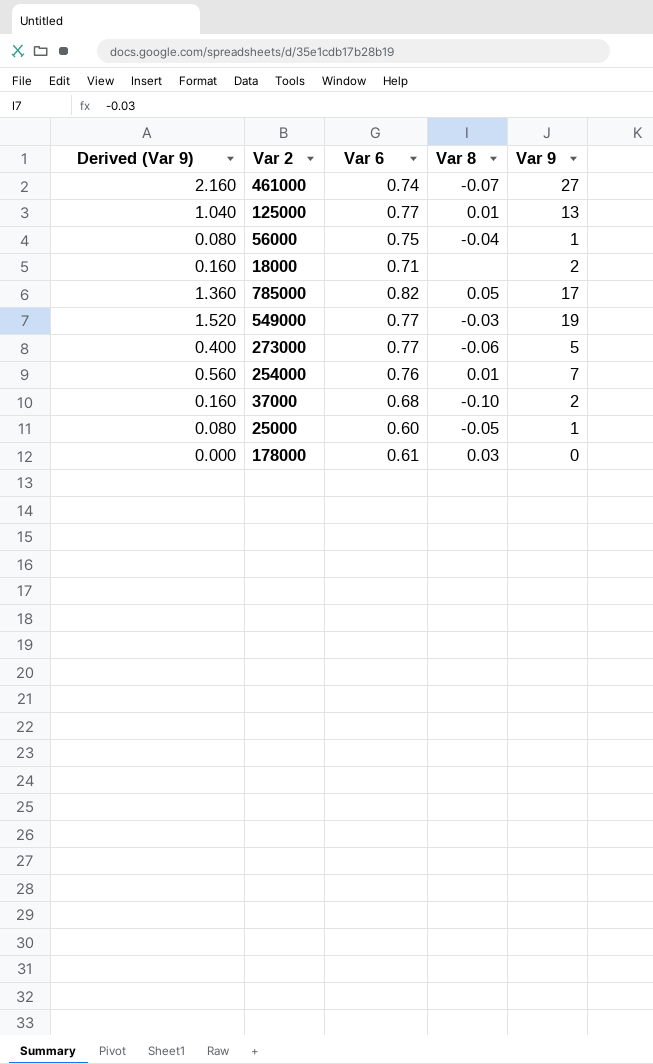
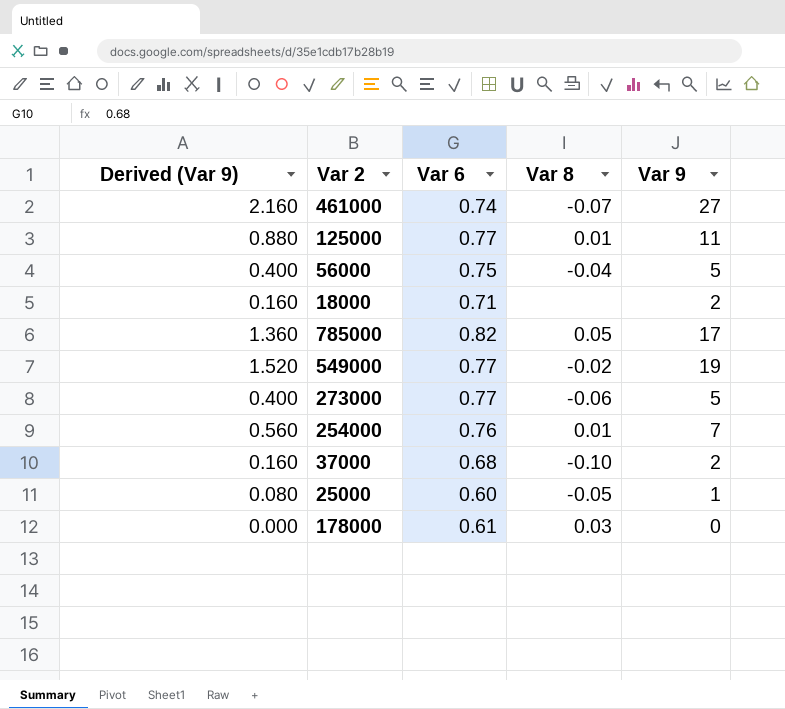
125000 | Derived (Var 9): 1.040 -> 0.880
125000 | Var 9: 13 -> 11
56000 | Derived (Var 9): 0.080 -> 0.400
56000 | Var 9: 1 -> 5
549000 | Var 8: -0.03 -> -0.02

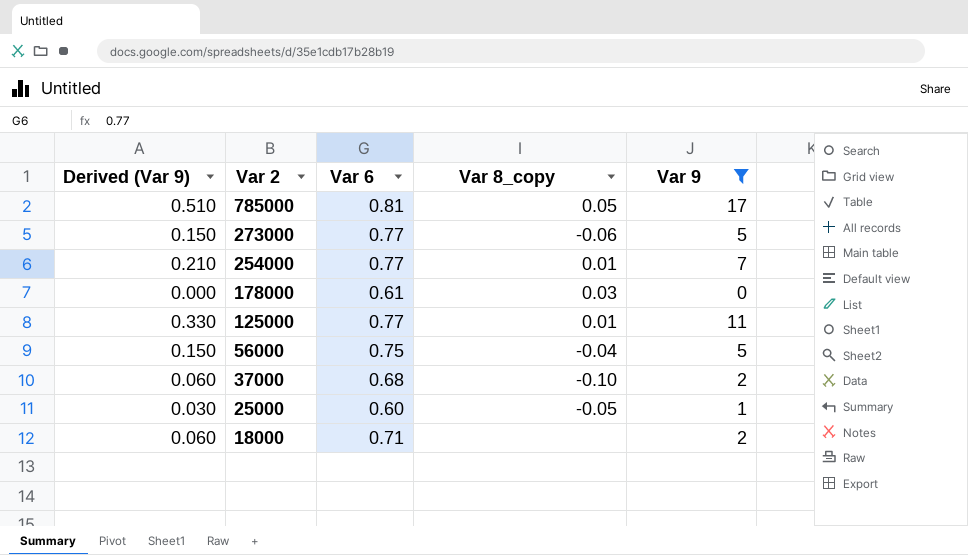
filter: none -> Var 9 <= 17
row order: none -> Var 2 descending
column Derived (Var 9) | formula: [Var 9] * 0.08 -> [Var 9] * 0.03
column name: Var 8 -> Var 8_copy
785000 | Var 6: 0.82 -> 0.81
254000 | Var 6: 0.76 -> 0.77

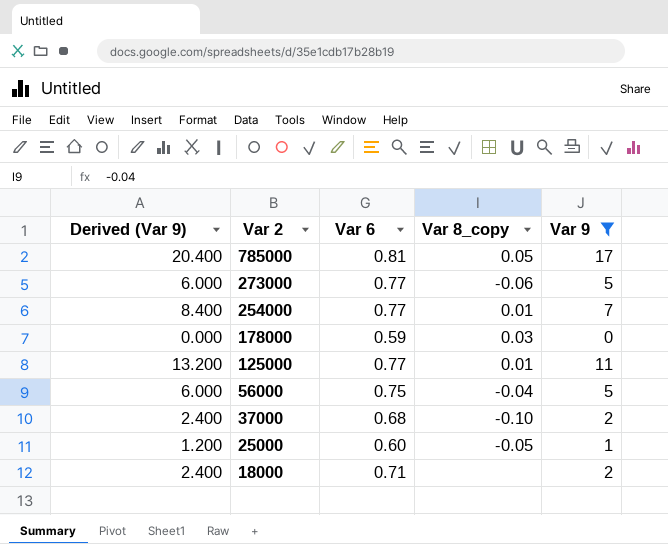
column Derived (Var 9) | formula: [Var 9] * 0.03 -> [Var 9] * 1.2
178000 | Var 6: 0.61 -> 0.59

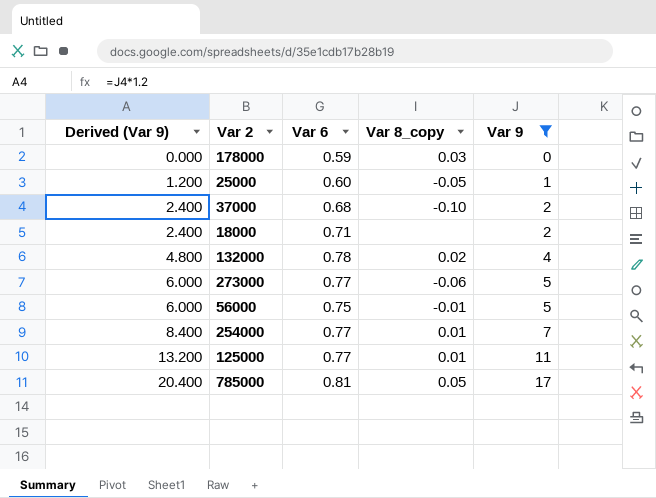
row order: Var 2 descending -> Derived (Var 9) ascending
row 132000: none -> 4.800 | 0.78 | 0.02 | 4
56000 | Var 8_copy: -0.04 -> -0.01

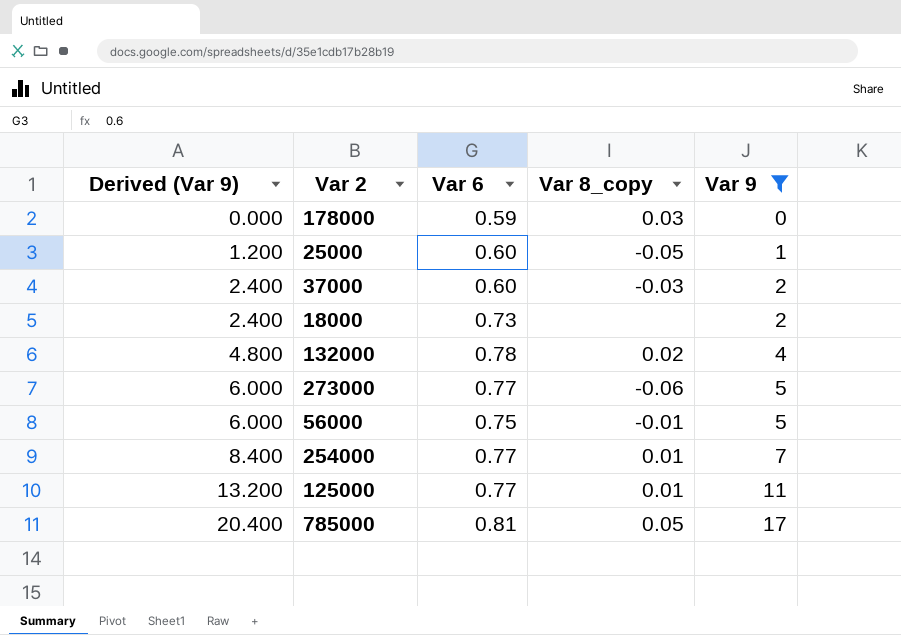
37000 | Var 6: 0.68 -> 0.60
37000 | Var 8_copy: -0.10 -> -0.03
18000 | Var 6: 0.71 -> 0.73

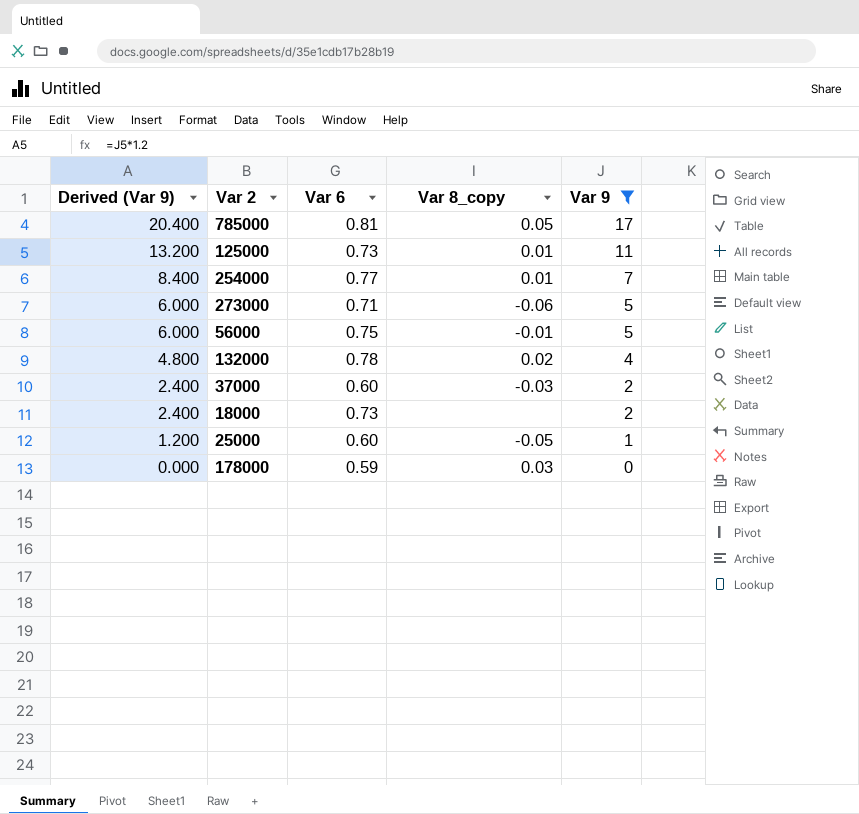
row order: Derived (Var 9) ascending -> Derived (Var 9) descending
125000 | Var 6: 0.77 -> 0.73
273000 | Var 6: 0.77 -> 0.71

